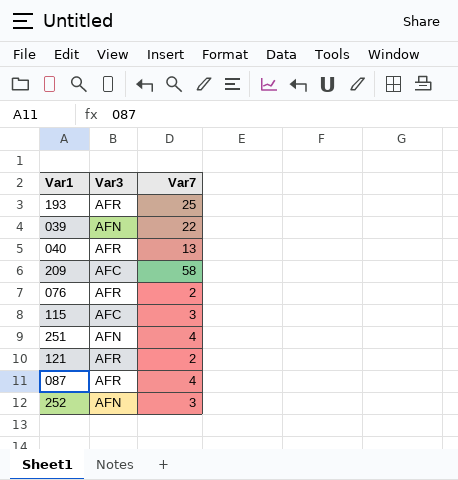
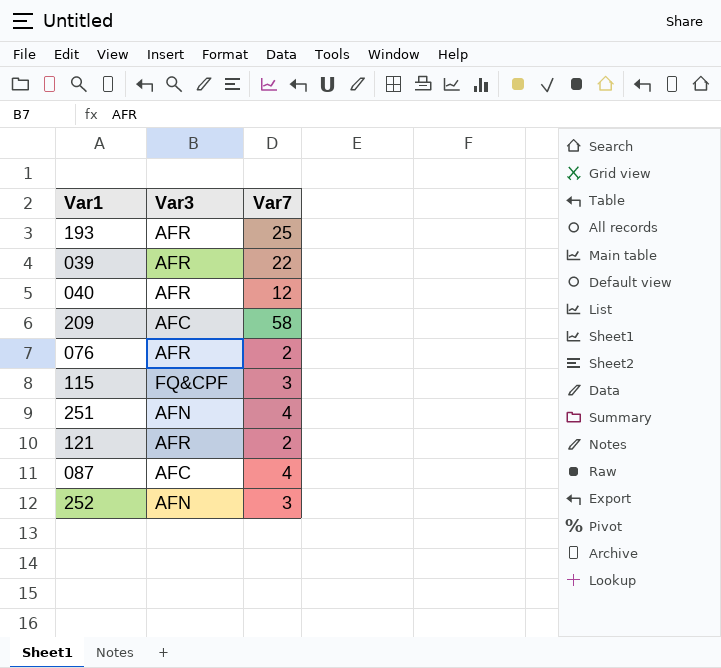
039 | Var3: AFN -> AFR
040 | Var7: 13 -> 12
115 | Var3: AFC -> FQ&CPF
087 | Var3: AFR -> AFC

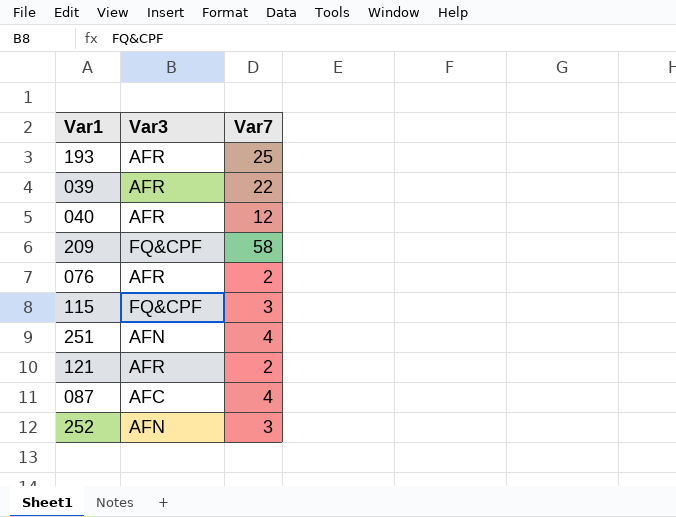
209 | Var3: AFC -> FQ&CPF

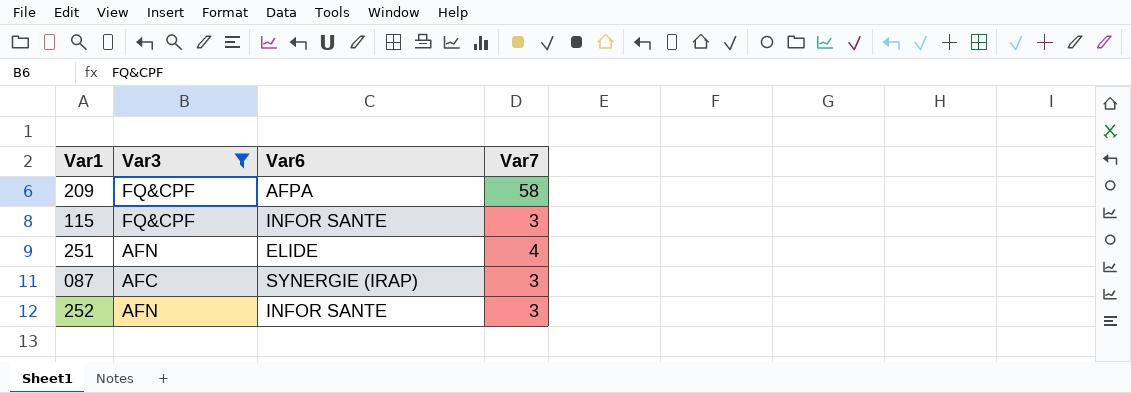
filter: none -> Var3 != AFR
column Var6 | position: none -> 3
087 | Var7: 4 -> 3

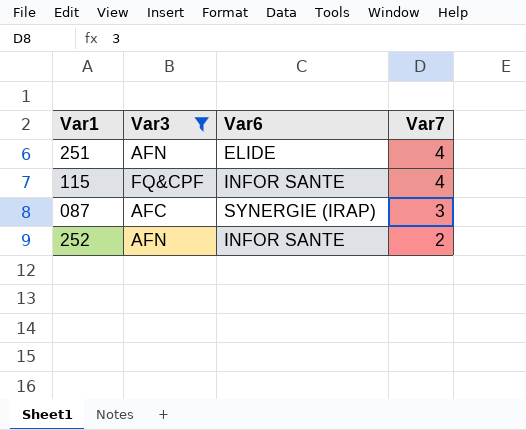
row order: none -> Var7 descending
row 209: FQ&CPF | AFPA | 58 -> none
115 | Var7: 3 -> 4
252 | Var7: 3 -> 2

